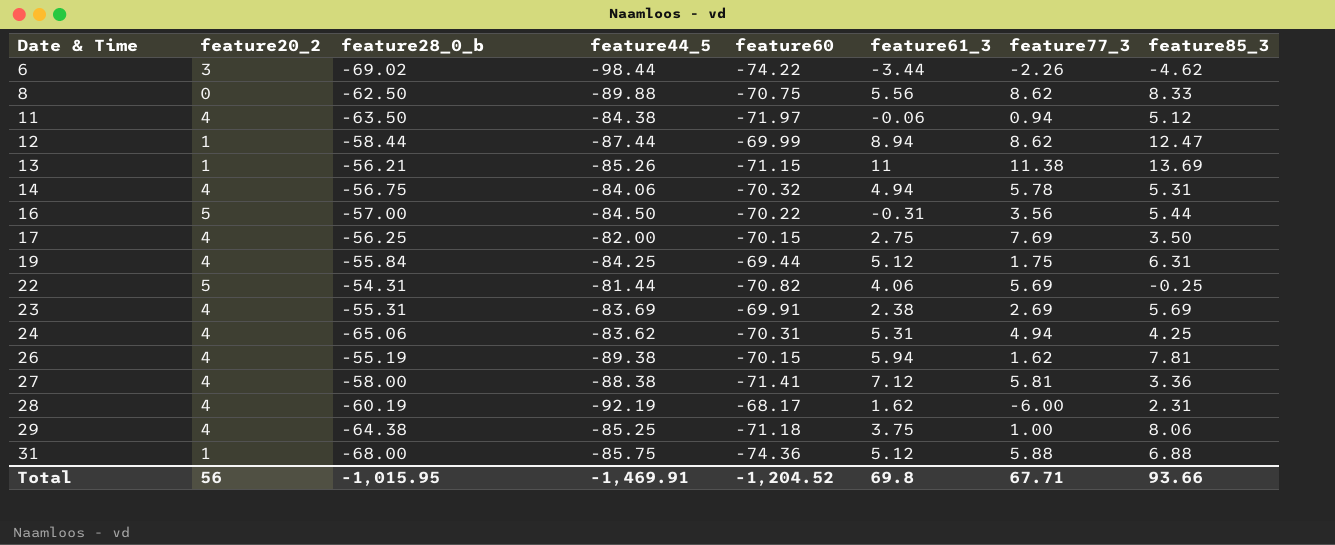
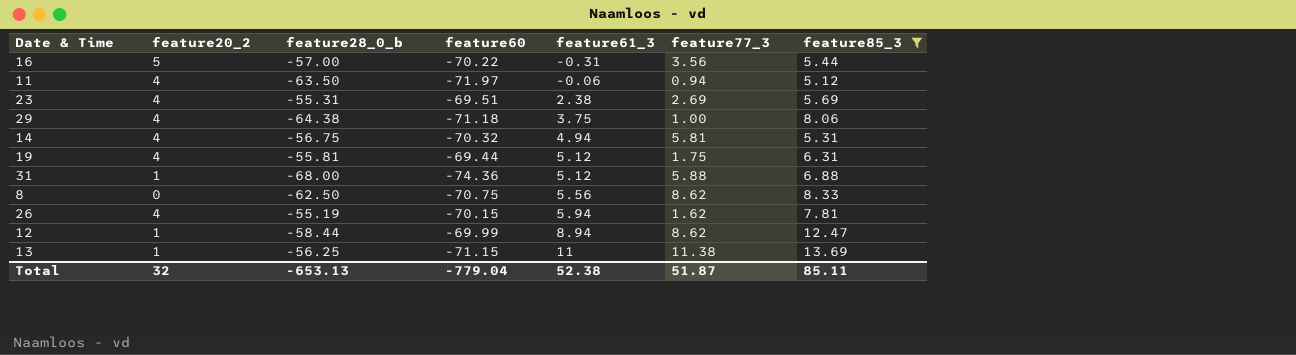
filter: none -> feature85_3 >= 5.12
row order: Date & Time ascending -> feature61_3 ascending
column feature44_5 | position: 4 -> none
23 | feature60: -69.91 -> -69.51
14 | feature77_3: 5.78 -> 5.81
19 | feature28_0_b: -55.84 -> -55.81
13 | feature28_0_b: -56.21 -> -56.25
Total | feature20_2: 56 -> 32
Total | feature28_0_b: -1,015.95 -> -653.13
Total | feature60: -1,204.52 -> -779.04
Total | feature61_3: 69.8 -> 52.38
Total | feature77_3: 67.71 -> 51.87
Total | feature85_3: 93.66 -> 85.11

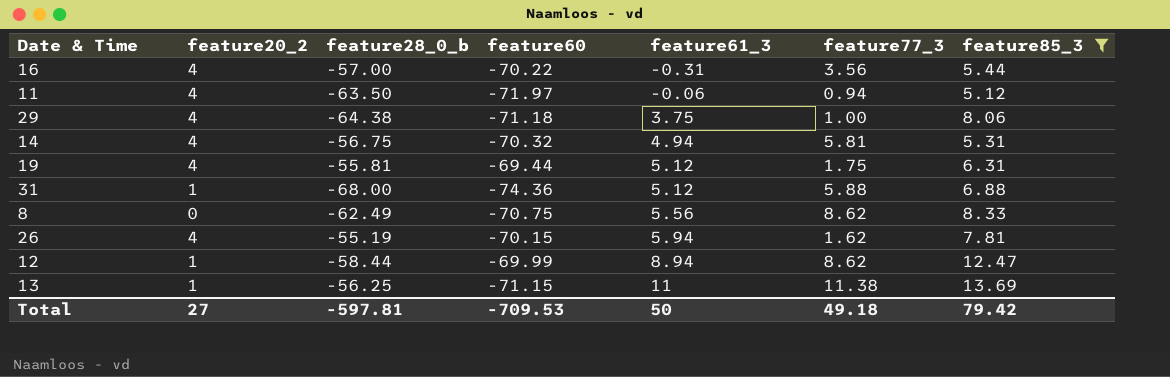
row 23: 4 | -55.31 | -69.51 | 2.38 | 2.69 | 5.69 -> none
16 | feature20_2: 5 -> 4
8 | feature28_0_b: -62.50 -> -62.49
Total | feature20_2: 32 -> 27
Total | feature28_0_b: -653.13 -> -597.81
Total | feature60: -779.04 -> -709.53
Total | feature61_3: 52.38 -> 50
Total | feature77_3: 51.87 -> 49.18
Total | feature85_3: 85.11 -> 79.42

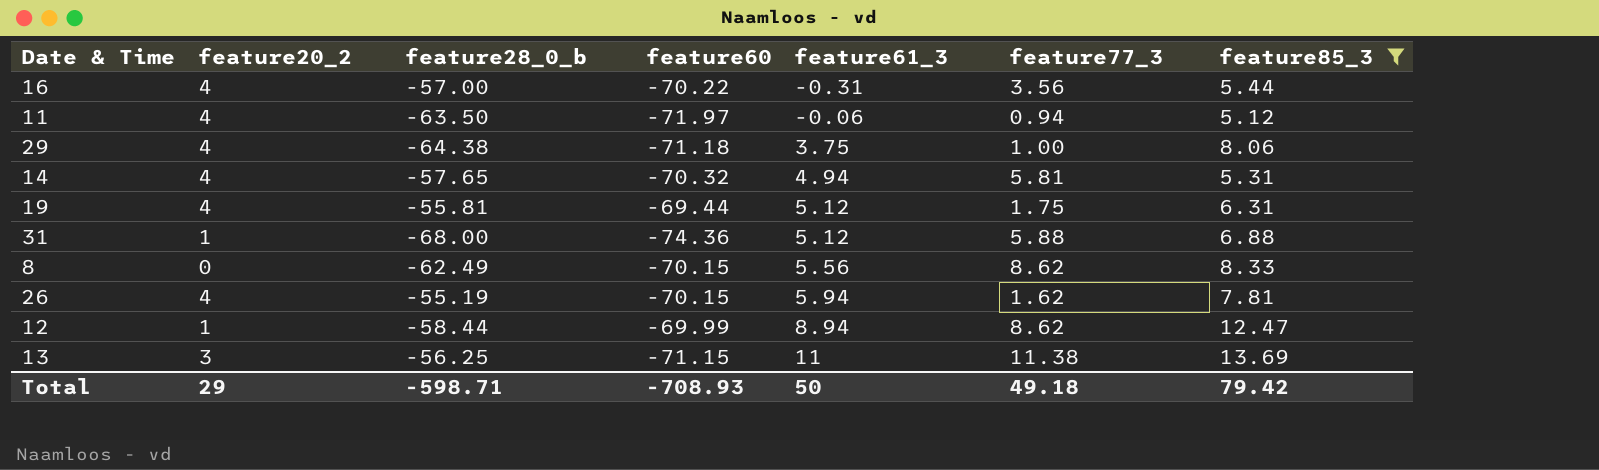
14 | feature28_0_b: -56.75 -> -57.65
8 | feature60: -70.75 -> -70.15
13 | feature20_2: 1 -> 3
Total | feature20_2: 27 -> 29
Total | feature28_0_b: -597.81 -> -598.71
Total | feature60: -709.53 -> -708.93

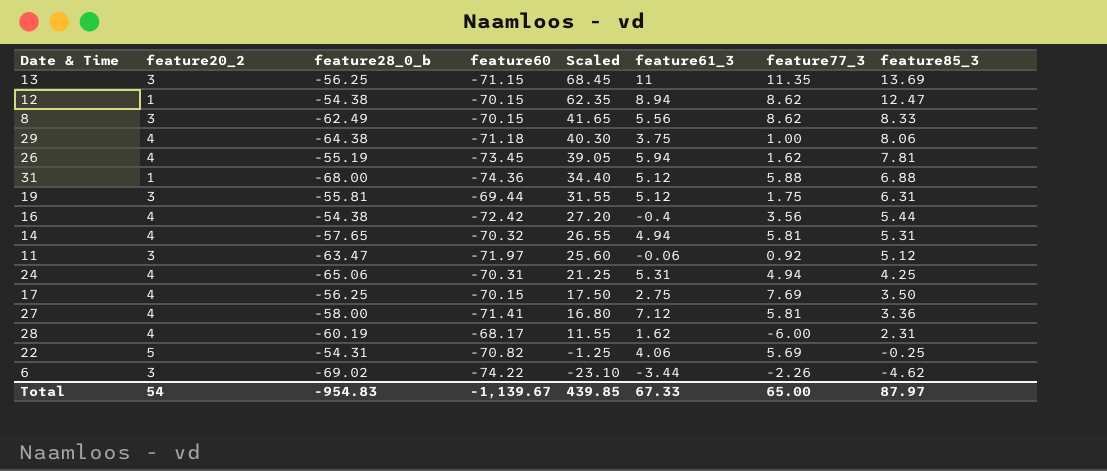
filter: feature85_3 >= 5.12 -> none
row order: feature61_3 ascending -> Scaled descending
column Scaled | formula: none -> [feature85_3] * 5
13 | feature77_3: 11.38 -> 11.35
12 | feature28_0_b: -58.44 -> -54.38
12 | feature60: -69.99 -> -70.15
8 | feature20_2: 0 -> 3
26 | feature60: -70.15 -> -73.45
19 | feature20_2: 4 -> 3
16 | feature28_0_b: -57.00 -> -54.38
16 | feature60: -70.22 -> -72.42
16 | feature61_3: -0.31 -> -0.4
11 | feature20_2: 4 -> 3
11 | feature28_0_b: -63.50 -> -63.47
11 | feature77_3: 0.94 -> 0.92
Total | feature20_2: 29 -> 54
Total | feature28_0_b: -598.71 -> -954.83
Total | feature60: -708.93 -> -1,139.67
Total | feature61_3: 50 -> 67.33
Total | feature77_3: 49.18 -> 65.00
Total | feature85_3: 79.42 -> 87.97

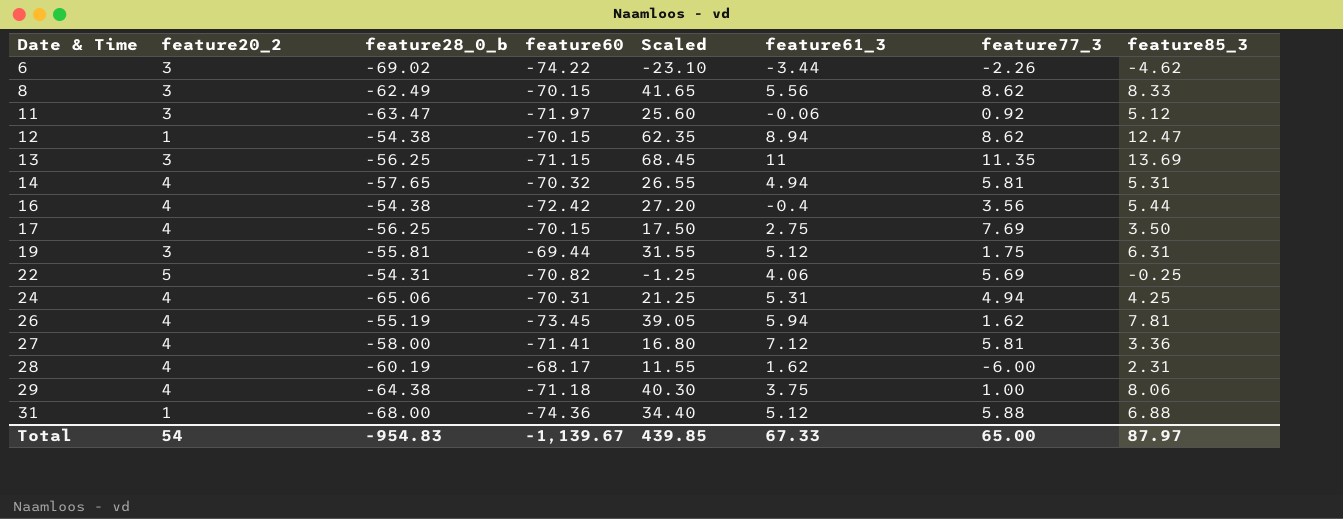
row order: Scaled descending -> Date & Time ascending

